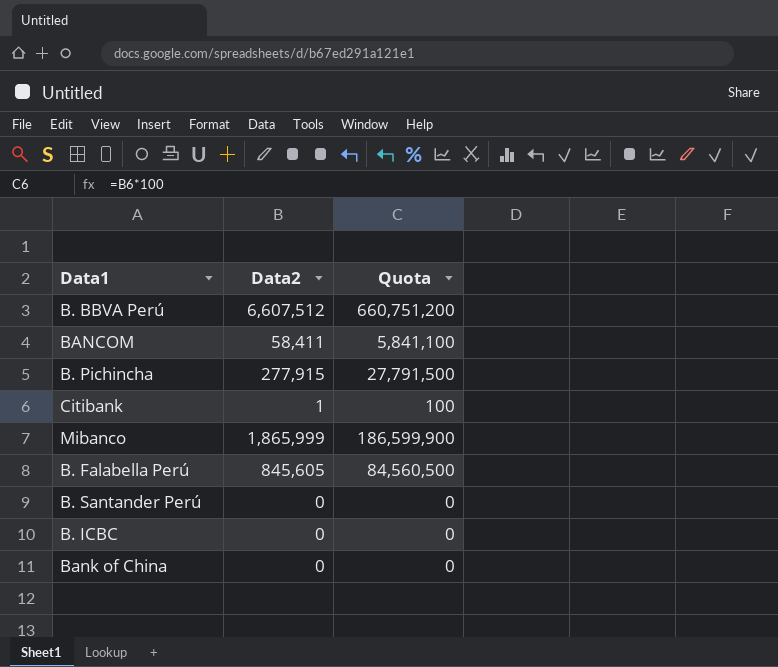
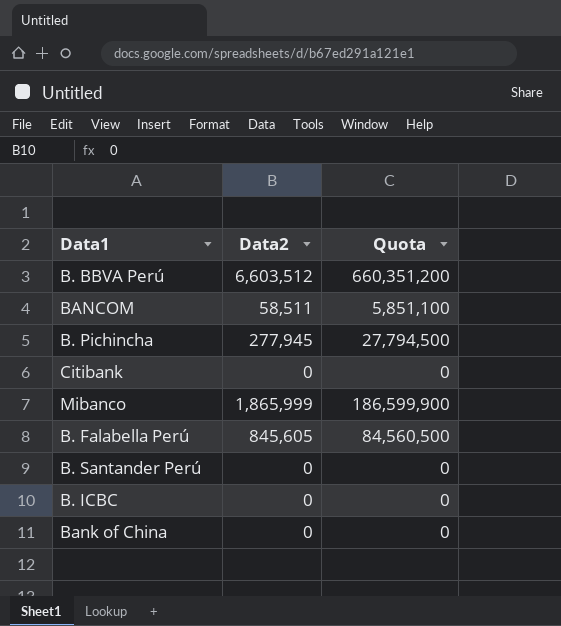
B. BBVA Perú | Data2: 6,607,512 -> 6,603,512
B. BBVA Perú | Quota: 660,751,200 -> 660,351,200
BANCOM | Data2: 58,411 -> 58,511
BANCOM | Quota: 5,841,100 -> 5,851,100
B. Pichincha | Data2: 277,915 -> 277,945
B. Pichincha | Quota: 27,791,500 -> 27,794,500
Citibank | Data2: 1 -> 0
Citibank | Quota: 100 -> 0

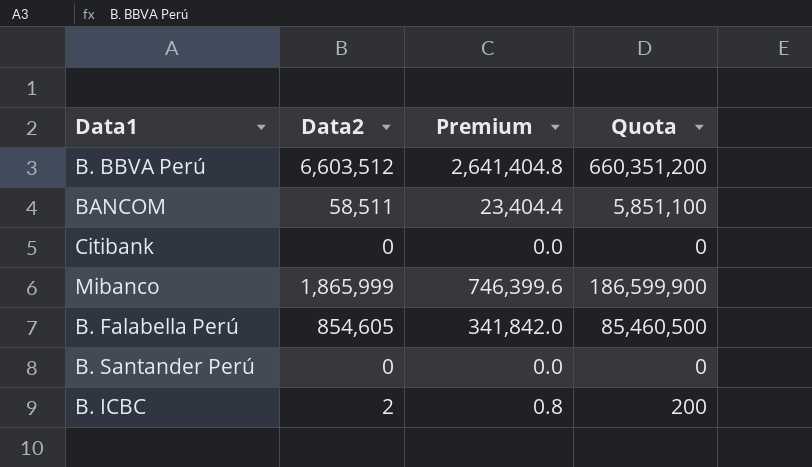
column Premium | formula: none -> [Data2] * 0.4
row B. Pichincha: 277,945 | 27,794,500 -> none
row Bank of China: 0 | 0 -> none
B. Falabella Perú | Data2: 845,605 -> 854,605
B. Falabella Perú | Quota: 84,560,500 -> 85,460,500
B. ICBC | Data2: 0 -> 2
B. ICBC | Quota: 0 -> 200

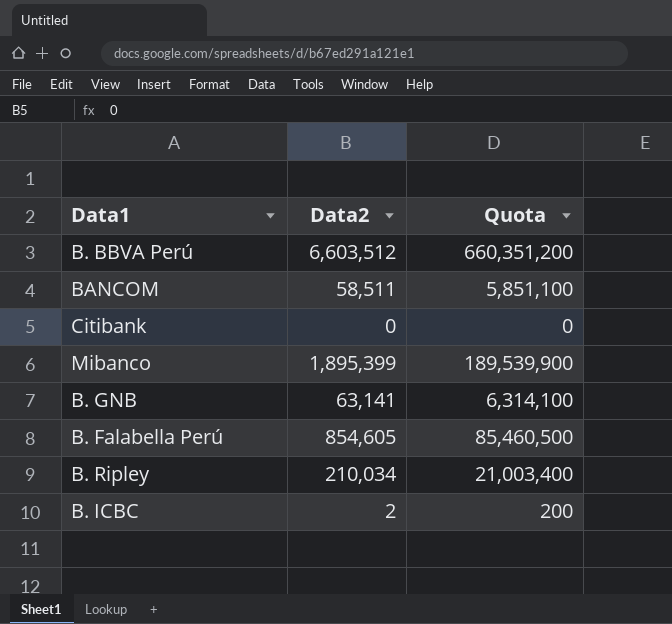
column Premium | formula: [Data2] * 0.4 -> none
row B. Santander Perú: 0 | 0.0 | 0 -> none
Mibanco | Data2: 1,865,999 -> 1,895,399
Mibanco | Quota: 186,599,900 -> 189,539,900
row B. GNB: none -> 63,141 | 6,314,100
row B. Ripley: none -> 210,034 | 21,003,400

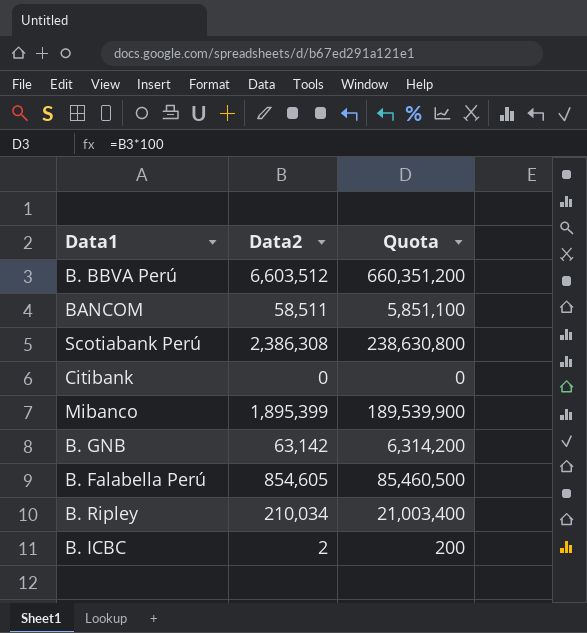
row Scotiabank Perú: none -> 2,386,308 | 238,630,800
B. GNB | Data2: 63,141 -> 63,142
B. GNB | Quota: 6,314,100 -> 6,314,200

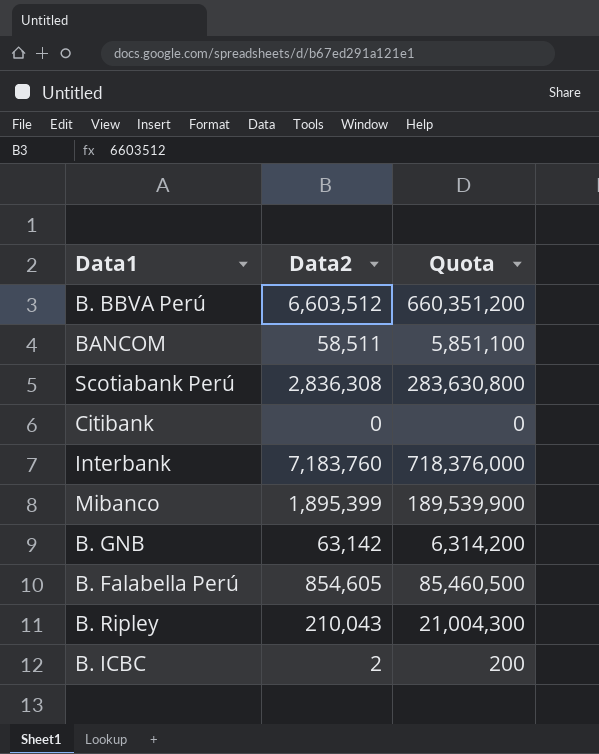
Scotiabank Perú | Data2: 2,386,308 -> 2,836,308
Scotiabank Perú | Quota: 238,630,800 -> 283,630,800
row Interbank: none -> 7,183,760 | 718,376,000
B. Ripley | Data2: 210,034 -> 210,043
B. Ripley | Quota: 21,003,400 -> 21,004,300

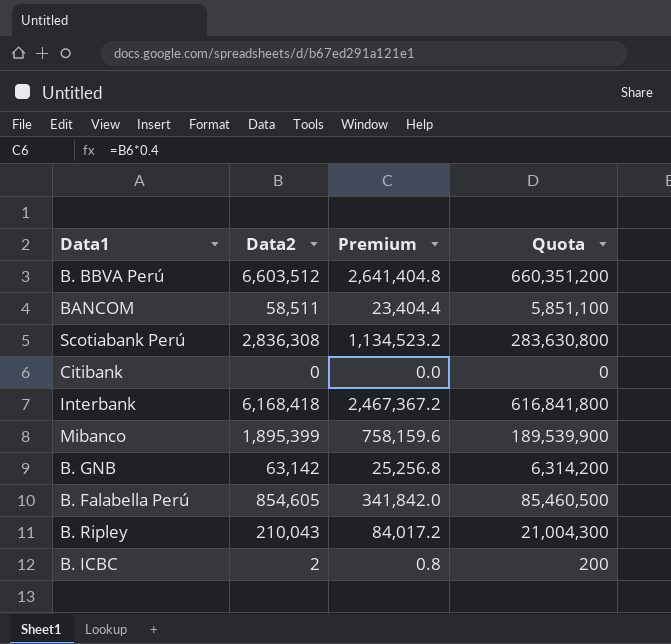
column Premium | formula: none -> [Data2] * 0.4
Interbank | Data2: 7,183,760 -> 6,168,418
Interbank | Quota: 718,376,000 -> 616,841,800

